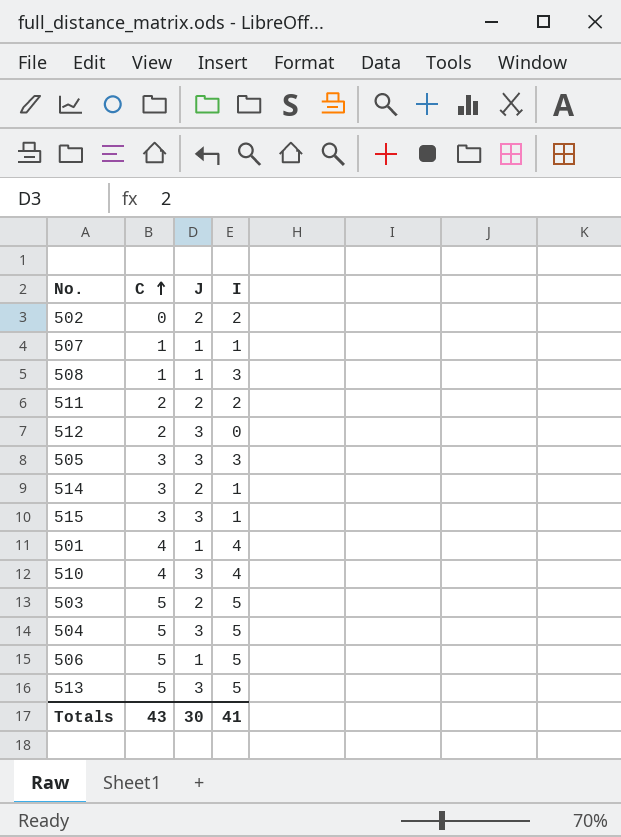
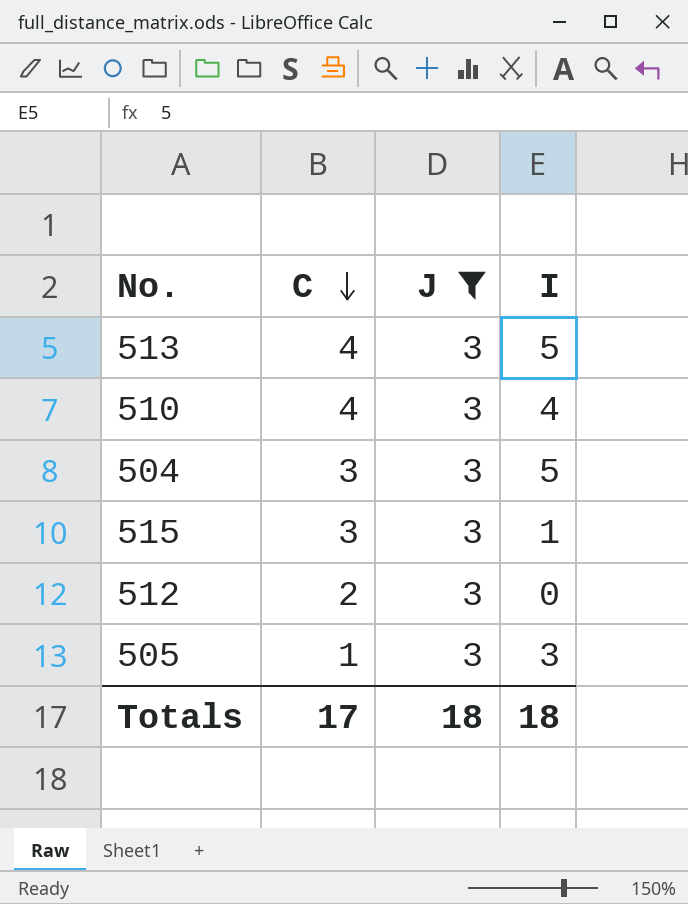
filter: none -> J = 3
row order: C ascending -> C descending
513 | C: 5 -> 4
504 | C: 5 -> 3
505 | C: 3 -> 1
Totals | C: 43 -> 17
Totals | J: 30 -> 18
Totals | I: 41 -> 18

